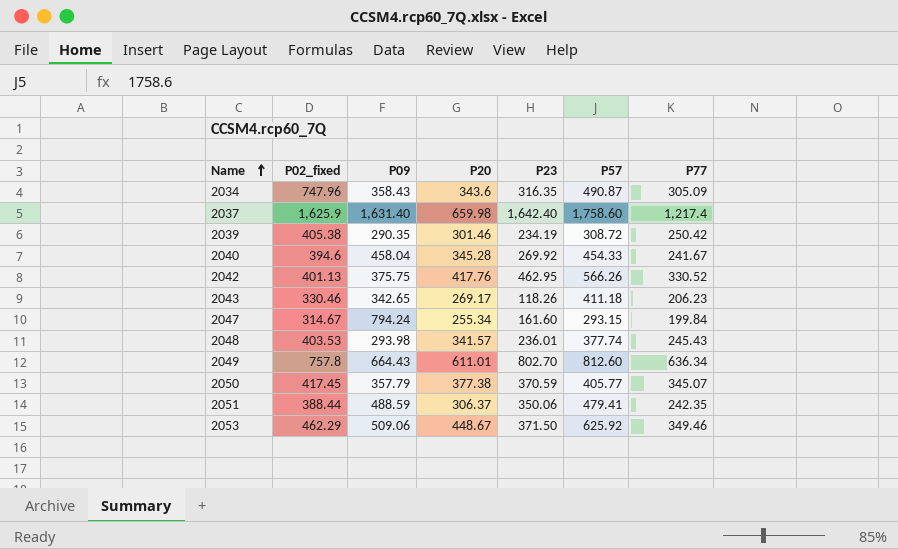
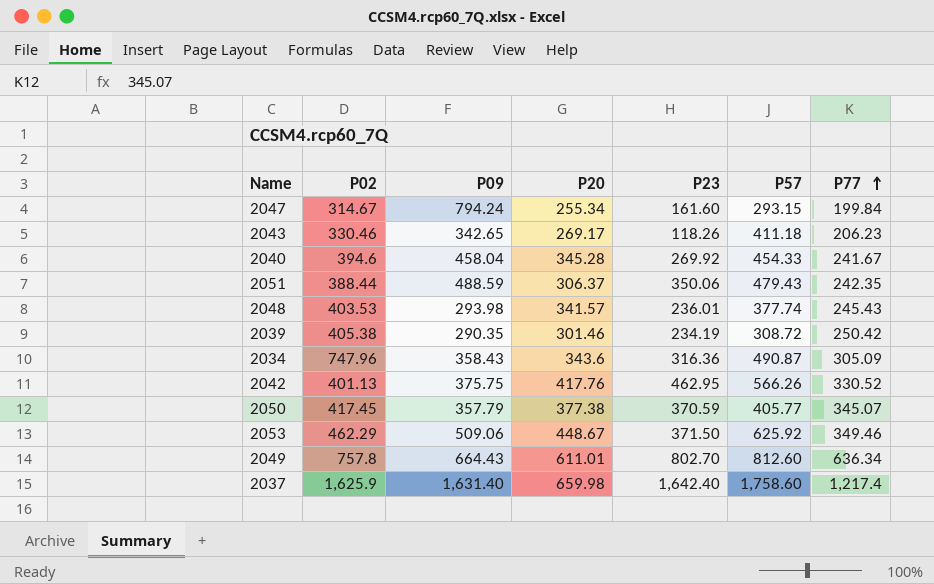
row order: Name ascending -> P77 ascending
column name: P02_fixed -> P02
2051 | P57: 479.41 -> 479.43
2034 | P23: 316.35 -> 316.36

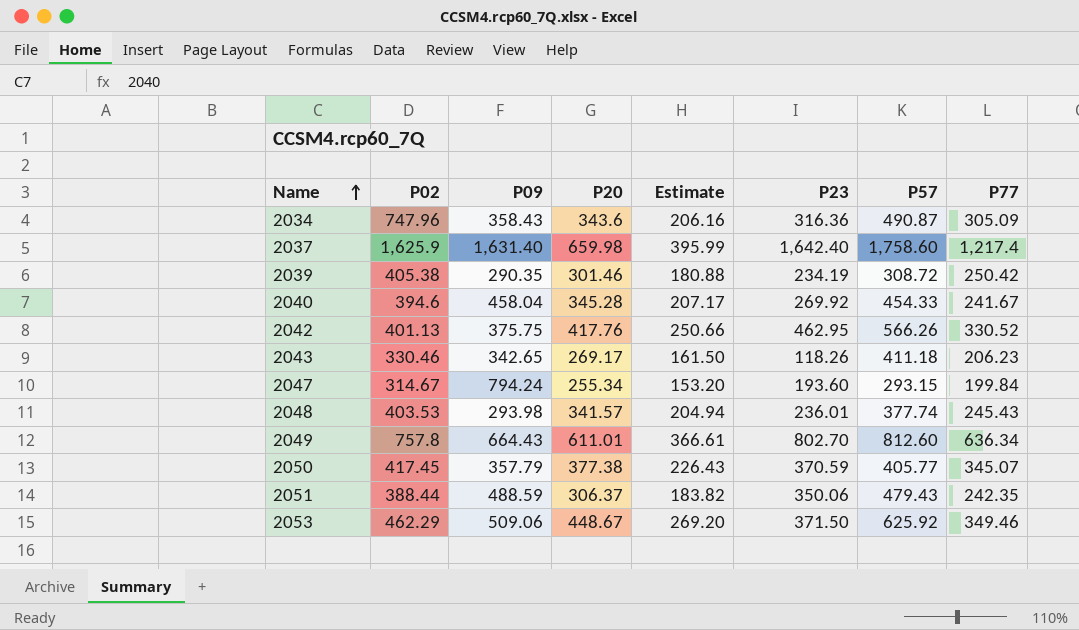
row order: P77 ascending -> Name ascending
column Estimate | formula: none -> [P20] * 0.6
2047 | P23: 161.60 -> 193.60

